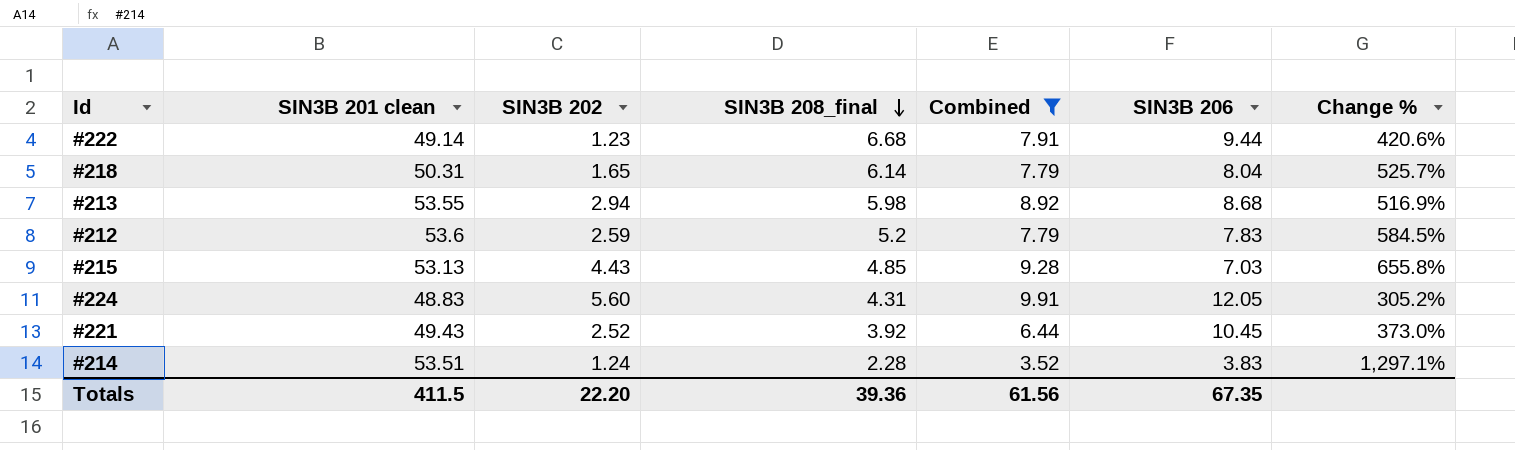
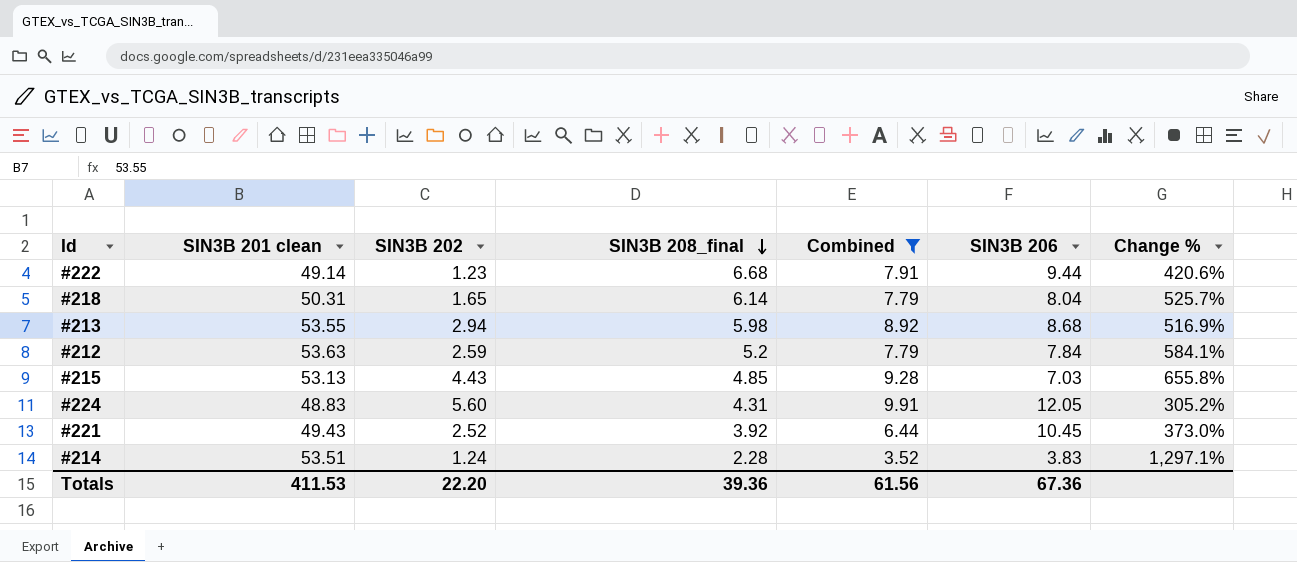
#212 | SIN3B 201 clean: 53.6 -> 53.63
#212 | SIN3B 206: 7.83 -> 7.84
#212 | Change %: 584.5% -> 584.1%
Totals | SIN3B 201 clean: 411.5 -> 411.53
Totals | SIN3B 206: 67.35 -> 67.36

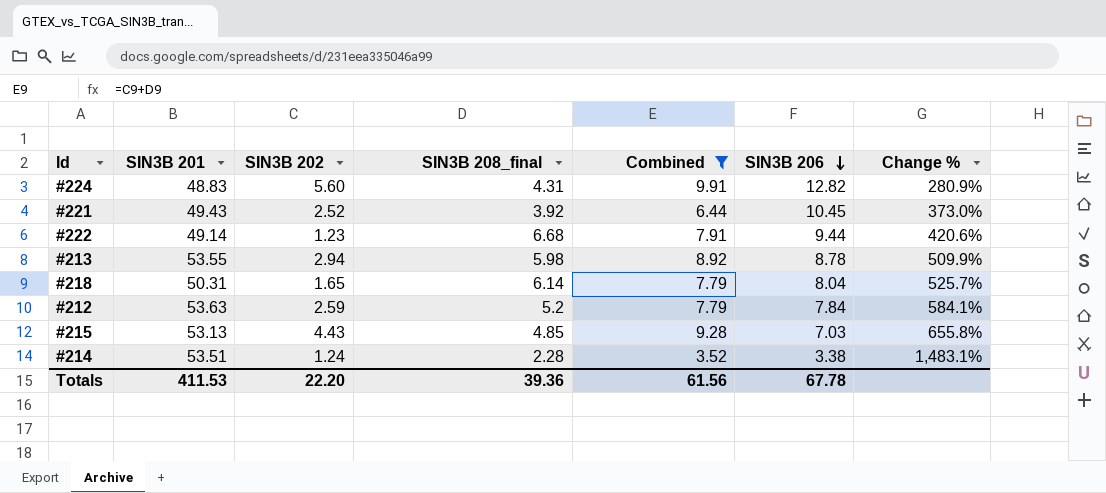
row order: SIN3B 208_final descending -> SIN3B 206 descending
column name: SIN3B 201 clean -> SIN3B 201
#224 | SIN3B 206: 12.05 -> 12.82
#224 | Change %: 305.2% -> 280.9%
#213 | SIN3B 206: 8.68 -> 8.78
#213 | Change %: 516.9% -> 509.9%
#214 | SIN3B 206: 3.83 -> 3.38
#214 | Change %: 1,297.1% -> 1,483.1%
Totals | SIN3B 206: 67.36 -> 67.78

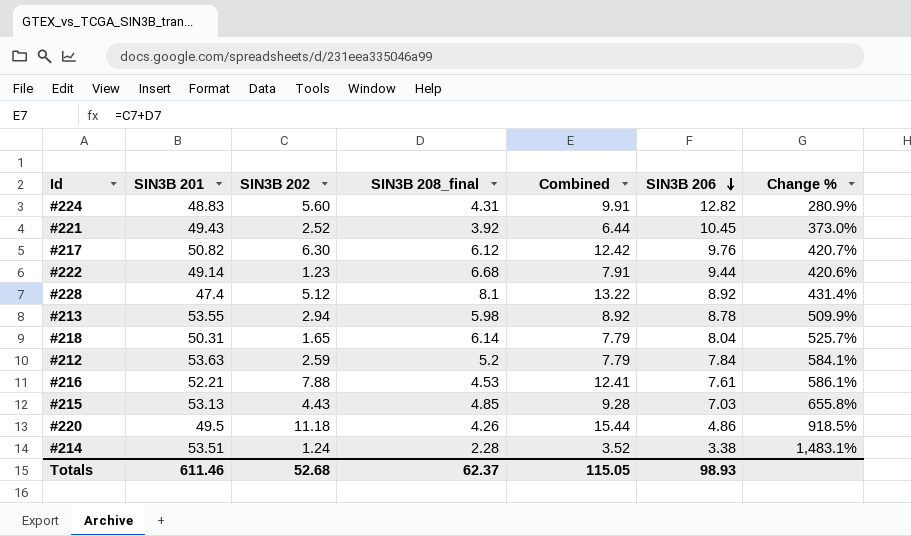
filter: Combined <= 9.91 -> none
Totals | SIN3B 201: 411.53 -> 611.46
Totals | SIN3B 202: 22.20 -> 52.68
Totals | SIN3B 208_final: 39.36 -> 62.37
Totals | Combined: 61.56 -> 115.05
Totals | SIN3B 206: 67.78 -> 98.93

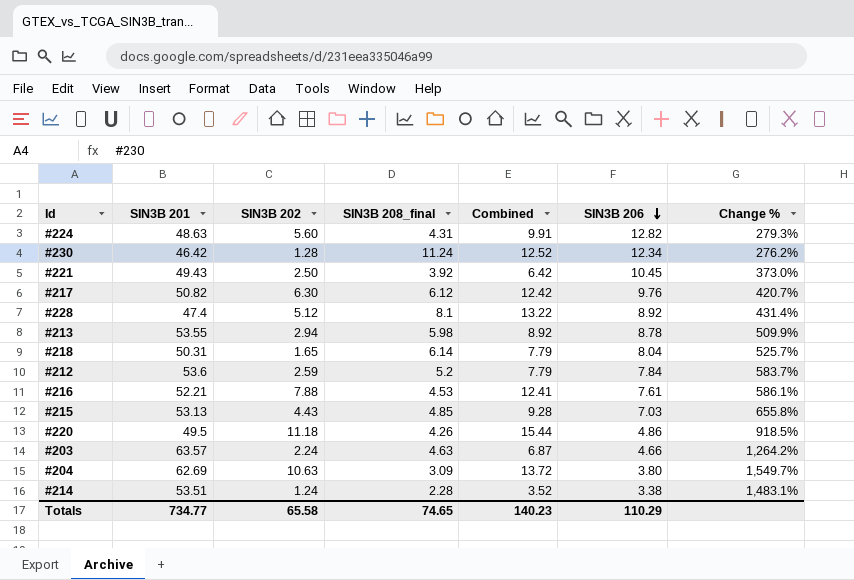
row #222: 49.14 | 1.23 | 6.68 | 7.91 | 9.44 | 420.6% -> none
#224 | SIN3B 201: 48.83 -> 48.63
#224 | Change %: 280.9% -> 279.3%
row #230: none -> 46.42 | 1.28 | 11.24 | 12.52 | 12.34 | 276.2%
#221 | SIN3B 202: 2.52 -> 2.50
#221 | Combined: 6.44 -> 6.42
#212 | SIN3B 201: 53.63 -> 53.6
#212 | Change %: 584.1% -> 583.7%
row #203: none -> 63.57 | 2.24 | 4.63 | 6.87 | 4.66 | 1,264.2%
row #204: none -> 62.69 | 10.63 | 3.09 | 13.72 | 3.80 | 1,549.7%
Totals | SIN3B 201: 611.46 -> 734.77
Totals | SIN3B 202: 52.68 -> 65.58
Totals | SIN3B 208_final: 62.37 -> 74.65
Totals | Combined: 115.05 -> 140.23
Totals | SIN3B 206: 98.93 -> 110.29

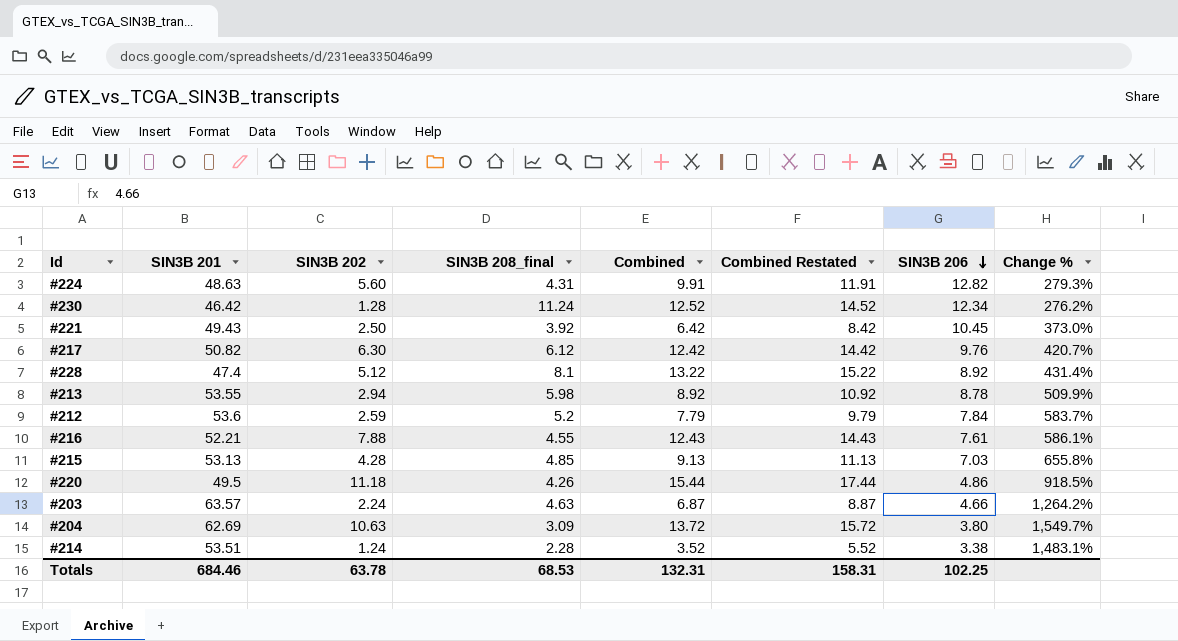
column Combined Restated | formula: none -> [Combined] + 2
row #218: 50.31 | 1.65 | 6.14 | 7.79 | 8.04 | 525.7% -> none
#216 | SIN3B 208_final: 4.53 -> 4.55
#216 | Combined: 12.41 -> 12.43
#215 | SIN3B 202: 4.43 -> 4.28
#215 | Combined: 9.28 -> 9.13
Totals | SIN3B 201: 734.77 -> 684.46
Totals | SIN3B 202: 65.58 -> 63.78
Totals | SIN3B 208_final: 74.65 -> 68.53
Totals | Combined: 140.23 -> 132.31
Totals | SIN3B 206: 110.29 -> 102.25

